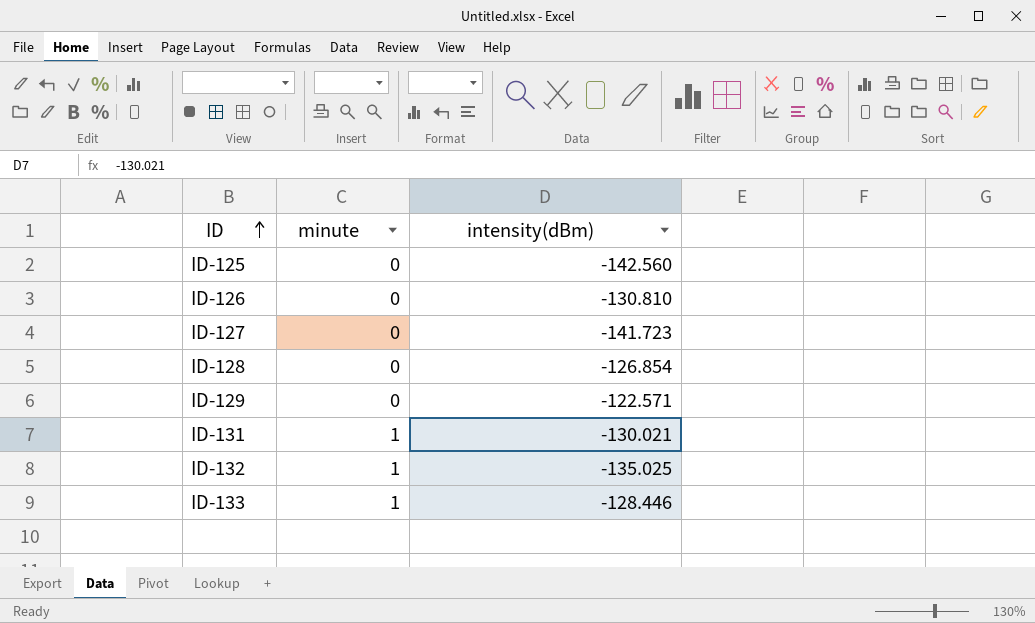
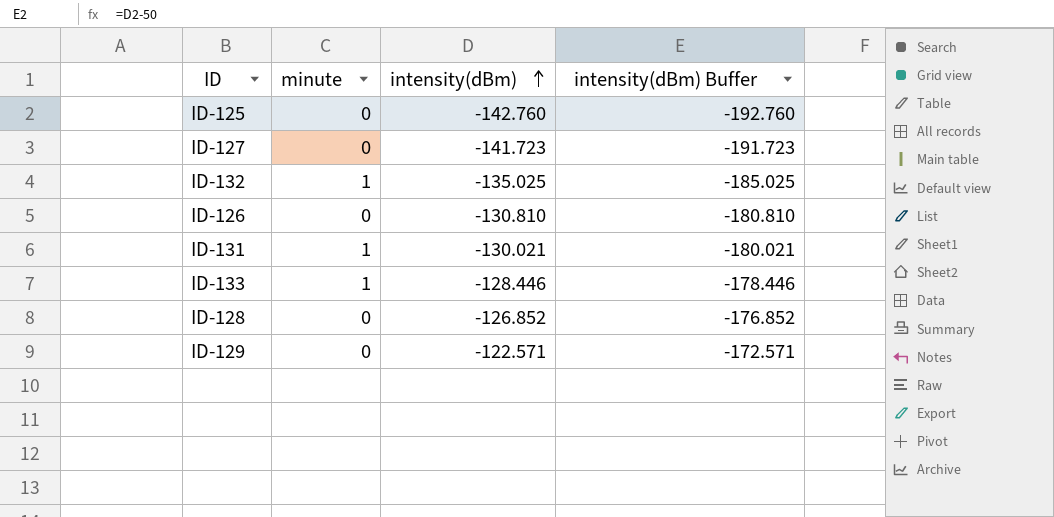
row order: ID ascending -> intensity(dBm) ascending
column intensity(dBm) Buffer | formula: none -> [intensity(dBm)] - 50
ID-125 | intensity(dBm): -142.560 -> -142.760
ID-128 | intensity(dBm): -126.854 -> -126.852

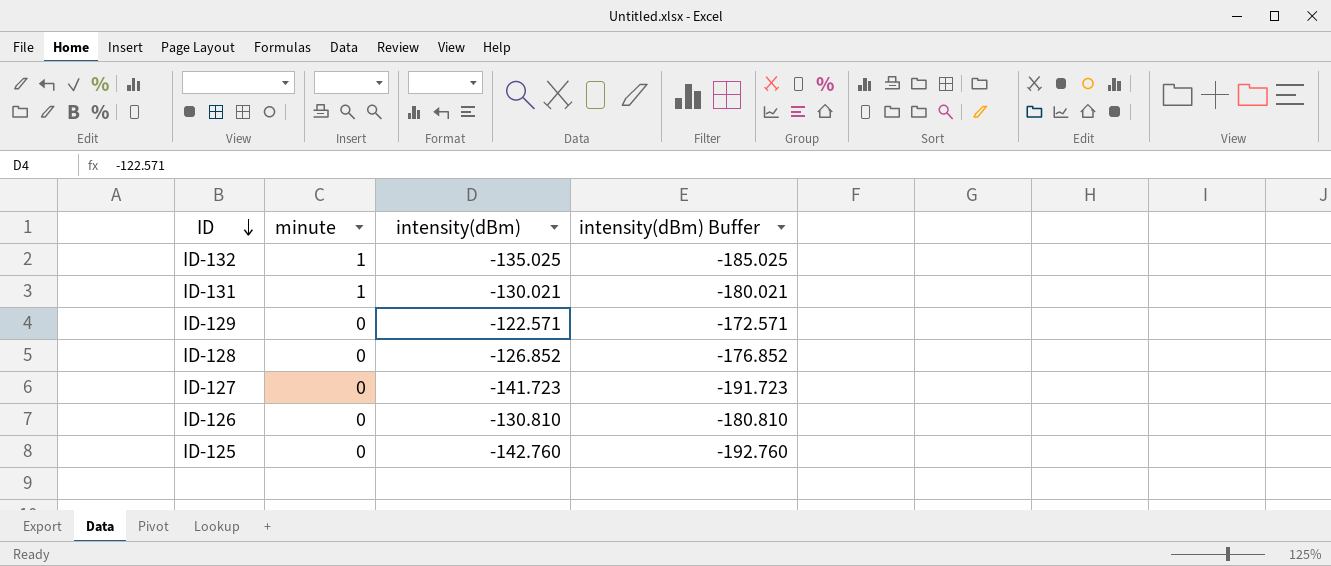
row order: intensity(dBm) ascending -> ID descending
row ID-133: 1 | -128.446 | -178.446 -> none

